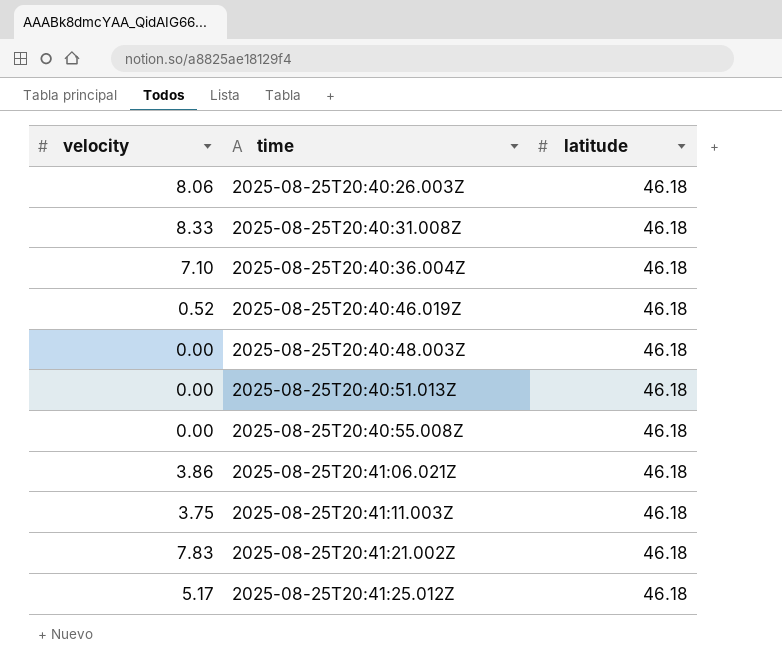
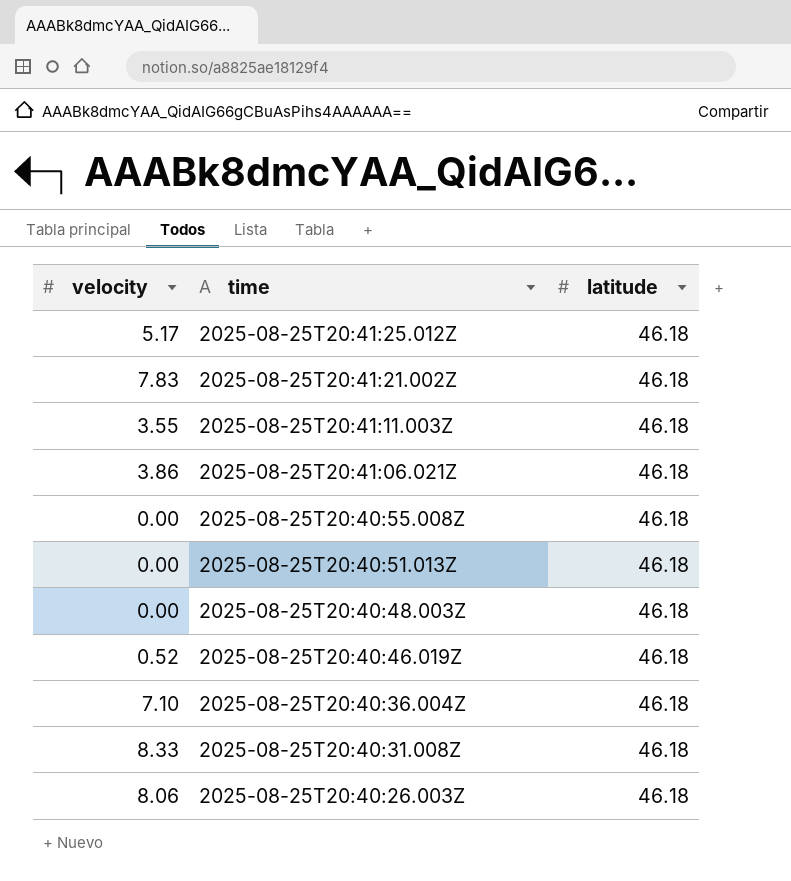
row order: time ascending -> time descending
2025-08-25T20:41:11.003Z | velocity: 3.75 -> 3.55

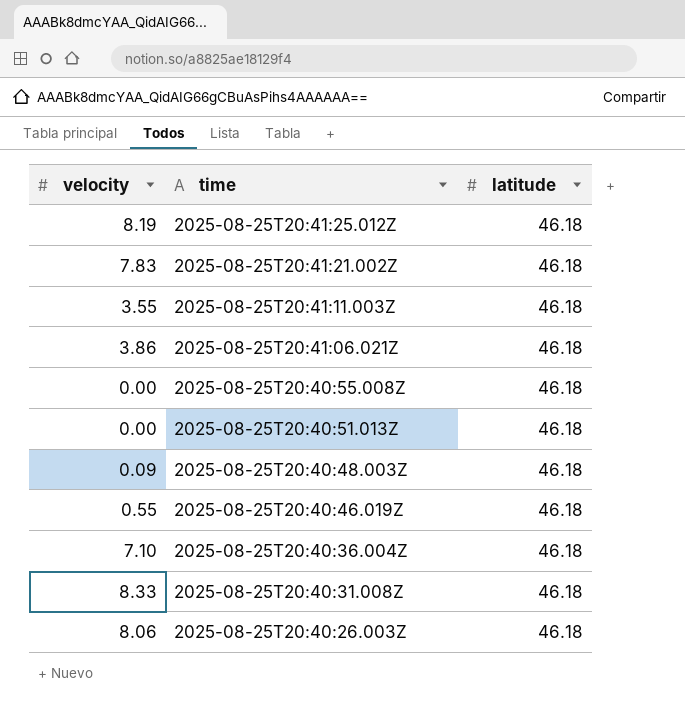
2025-08-25T20:41:25.012Z | velocity: 5.17 -> 8.19
2025-08-25T20:40:48.003Z | velocity: 0.00 -> 0.09
2025-08-25T20:40:46.019Z | velocity: 0.52 -> 0.55

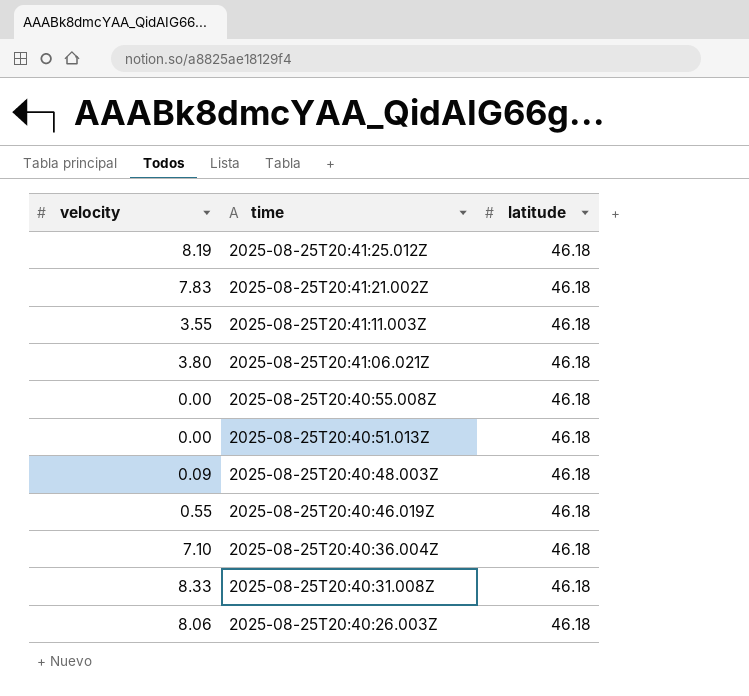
2025-08-25T20:41:06.021Z | velocity: 3.86 -> 3.80

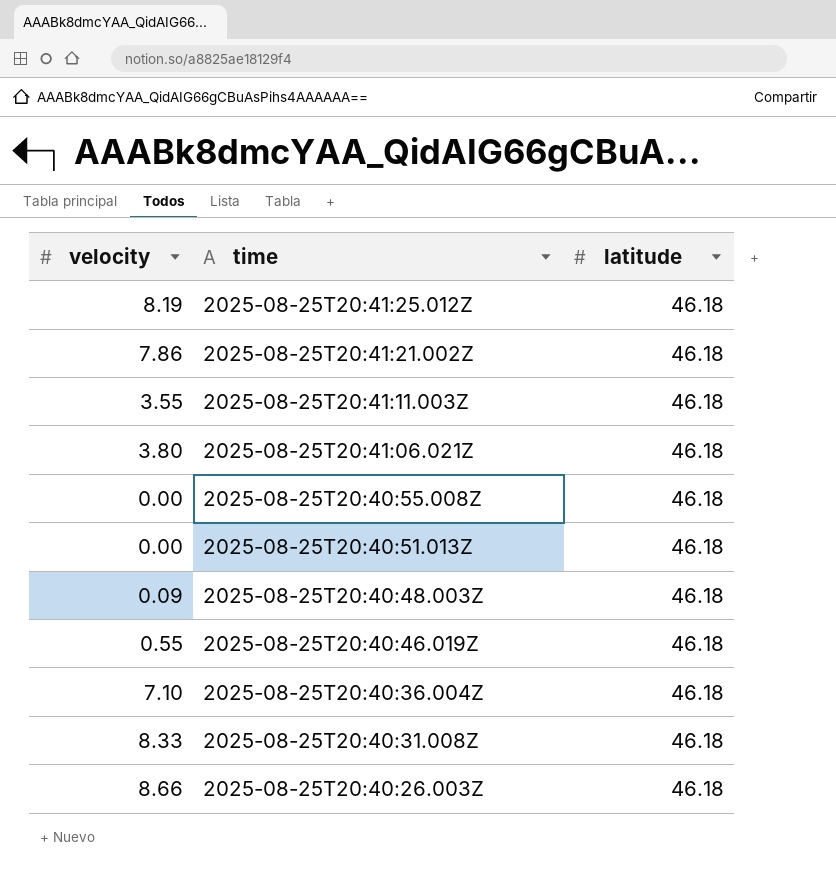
2025-08-25T20:41:21.002Z | velocity: 7.83 -> 7.86
2025-08-25T20:40:26.003Z | velocity: 8.06 -> 8.66

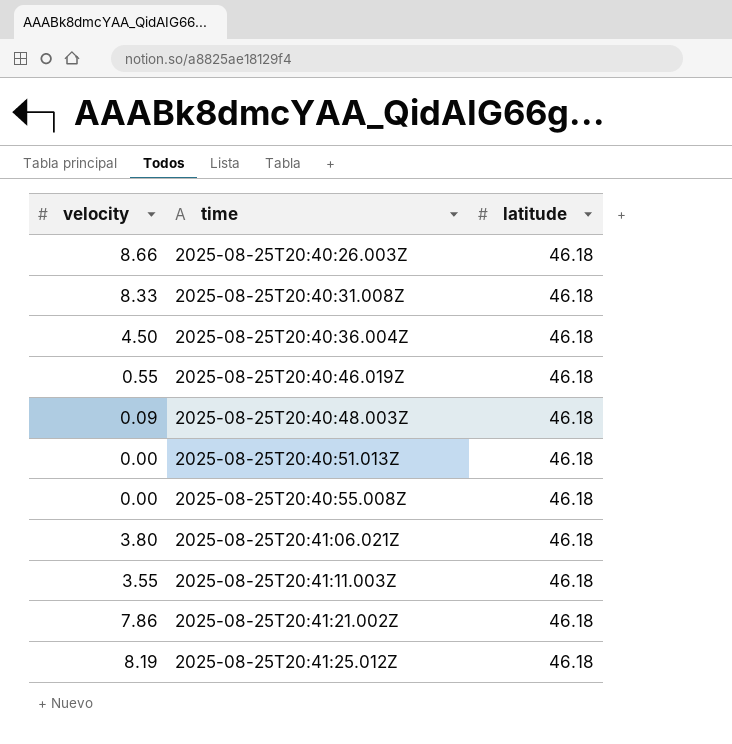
row order: time descending -> time ascending
2025-08-25T20:40:36.004Z | velocity: 7.10 -> 4.50

